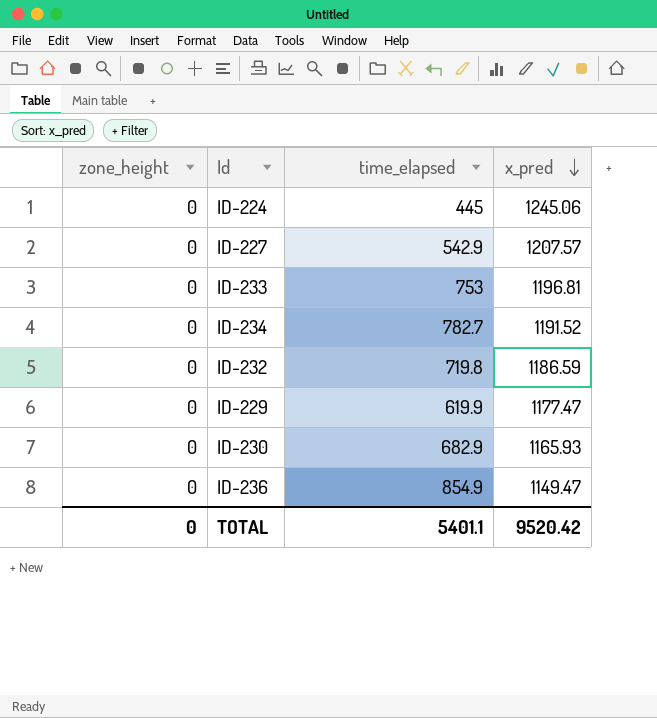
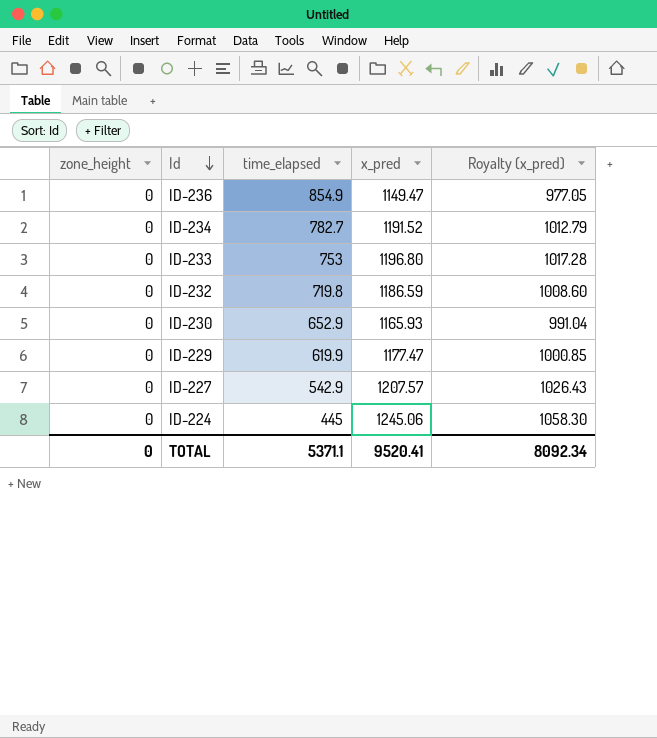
row order: x_pred descending -> Id descending
column Royalty (x_pred) | formula: none -> [x_pred] * 0.85
ID-233 | x_pred: 1196.81 -> 1196.80
ID-230 | time_elapsed: 682.9 -> 652.9
TOTAL | time_elapsed: 5401.1 -> 5371.1
TOTAL | x_pred: 9520.42 -> 9520.41

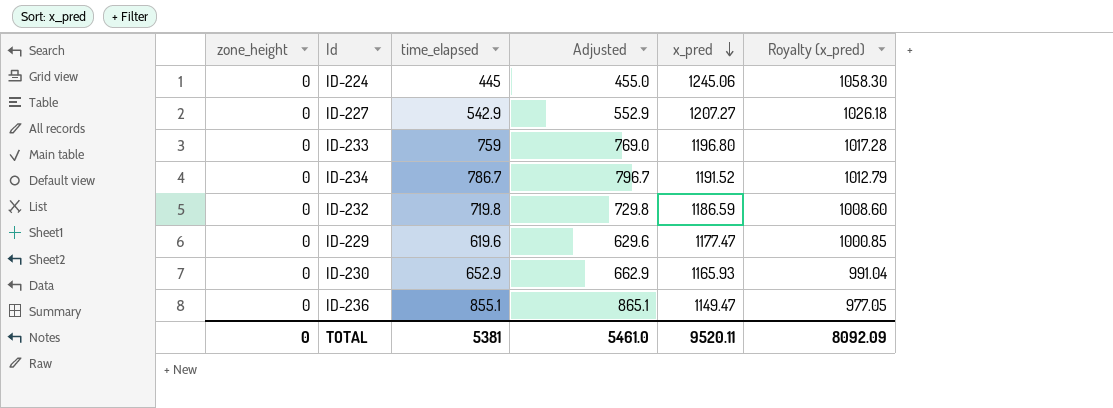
row order: Id descending -> x_pred descending
column Adjusted | formula: none -> [time_elapsed] + 10
ID-227 | x_pred: 1207.57 -> 1207.27
ID-227 | Royalty (x_pred): 1026.43 -> 1026.18
ID-233 | time_elapsed: 753 -> 759
ID-234 | time_elapsed: 782.7 -> 786.7
ID-229 | time_elapsed: 619.9 -> 619.6
ID-236 | time_elapsed: 854.9 -> 855.1
TOTAL | time_elapsed: 5371.1 -> 5381
TOTAL | x_pred: 9520.41 -> 9520.11
TOTAL | Royalty (x_pred): 8092.34 -> 8092.09

